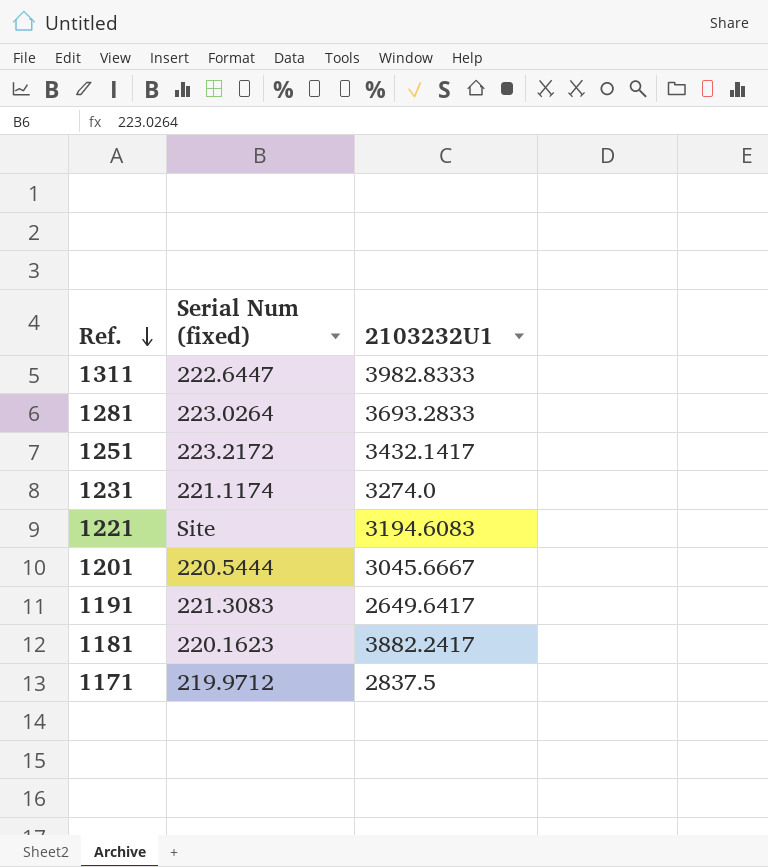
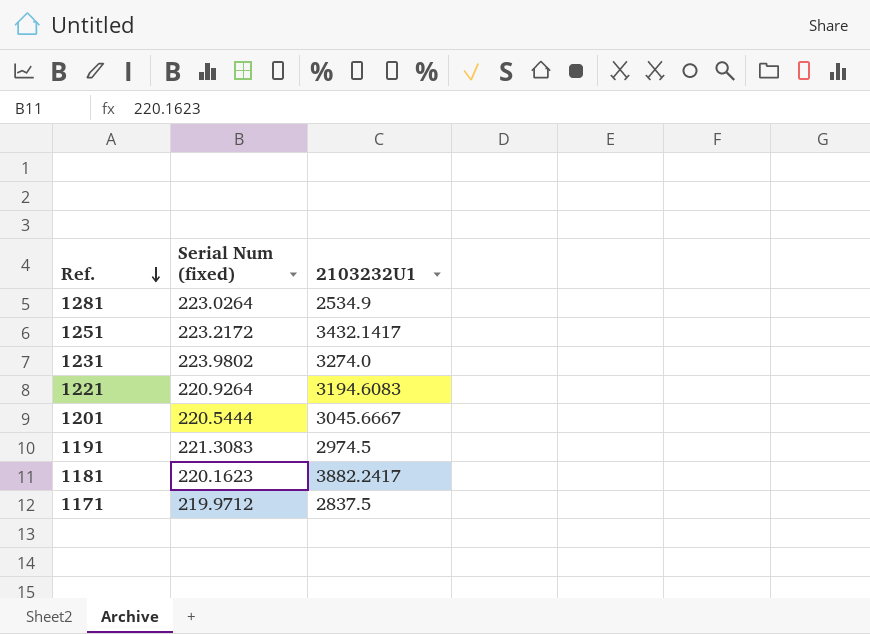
row 1311: 222.6447 | 3982.8333 -> none
1281 | 2103232U1: 3693.2833 -> 2534.9
1231 | Serial Num (fixed): 221.1174 -> 223.9802
1221 | Serial Num (fixed): Site -> 220.9264
1191 | 2103232U1: 2649.6417 -> 2974.5

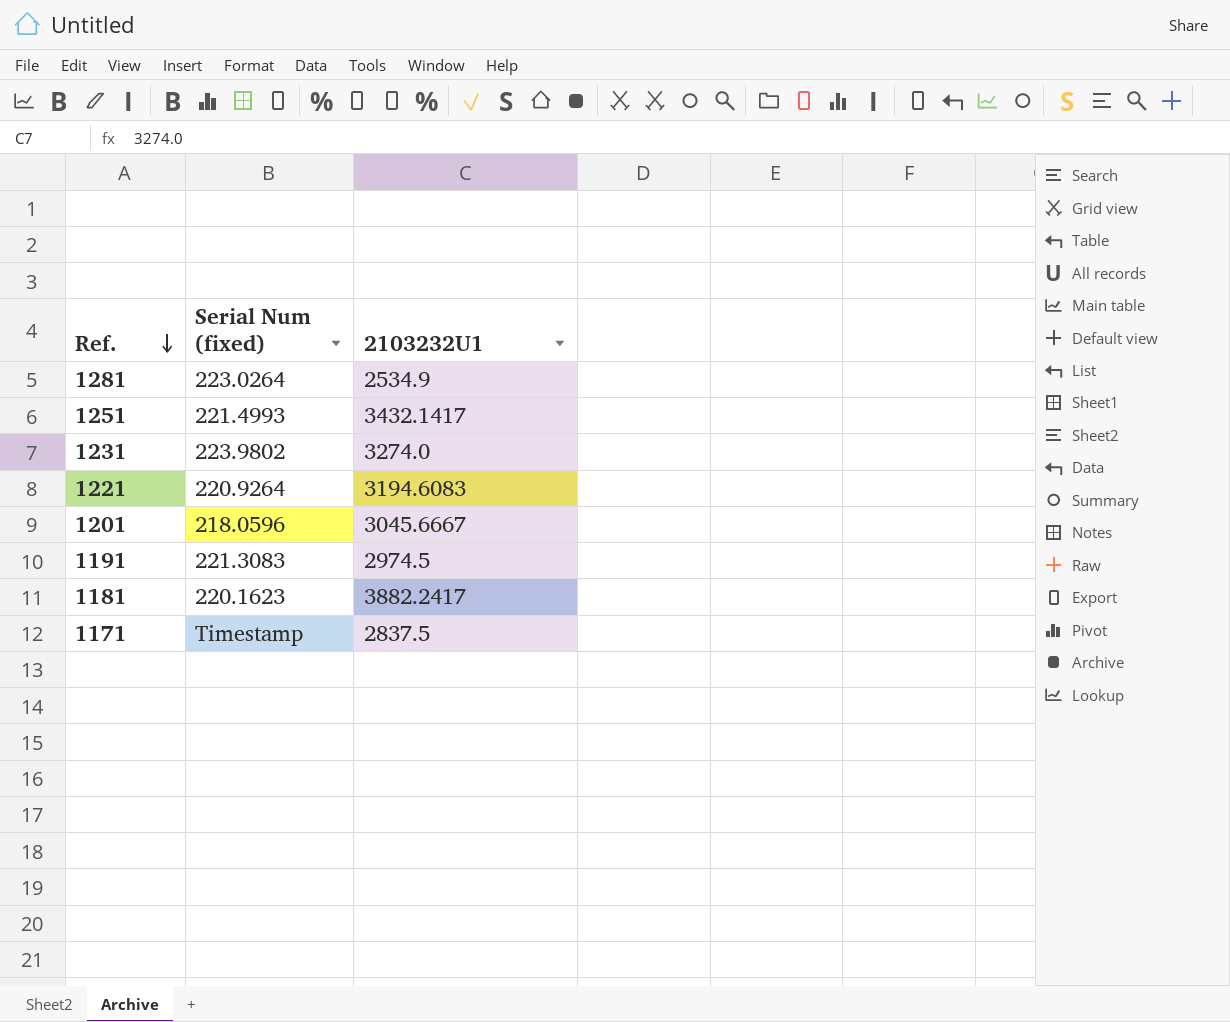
1251 | Serial Num (fixed): 223.2172 -> 221.4993
1201 | Serial Num (fixed): 220.5444 -> 218.0596
1171 | Serial Num (fixed): 219.9712 -> Timestamp

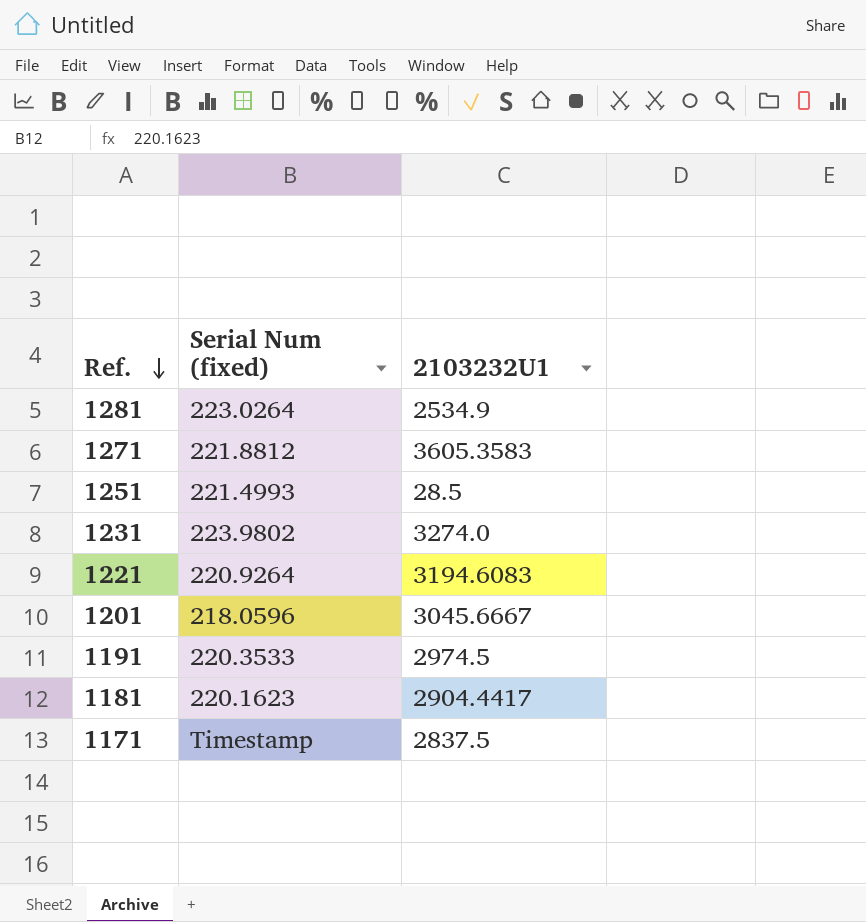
row 1271: none -> 221.8812 | 3605.3583
1251 | 2103232U1: 3432.1417 -> 28.5
1191 | Serial Num (fixed): 221.3083 -> 220.3533
1181 | 2103232U1: 3882.2417 -> 2904.4417

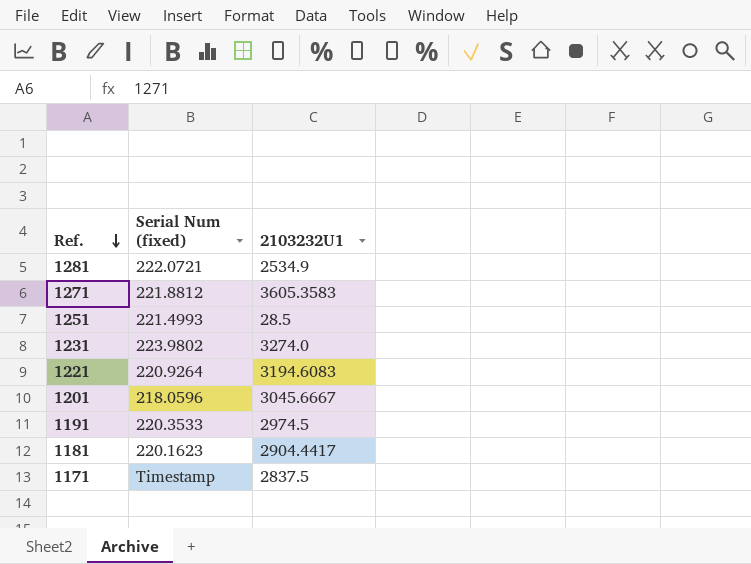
1281 | Serial Num (fixed): 223.0264 -> 222.0721

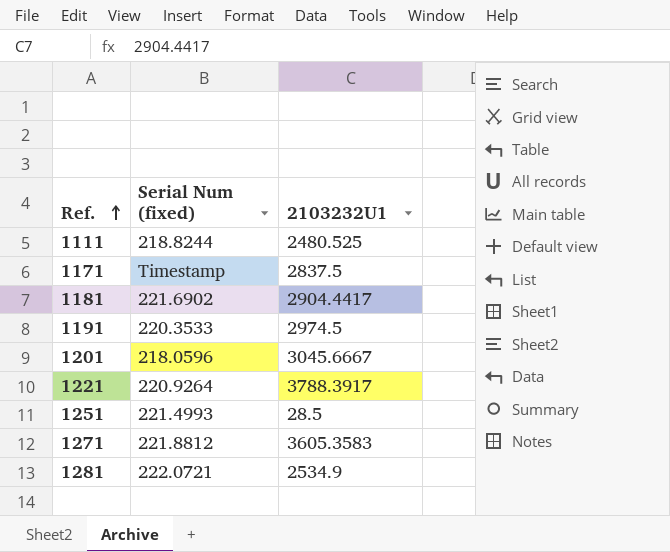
row order: Ref. descending -> Ref. ascending
row 1231: 223.9802 | 3274.0 -> none
row 1111: none -> 218.8244 | 2480.525
1181 | Serial Num (fixed): 220.1623 -> 221.6902
1221 | 2103232U1: 3194.6083 -> 3788.3917

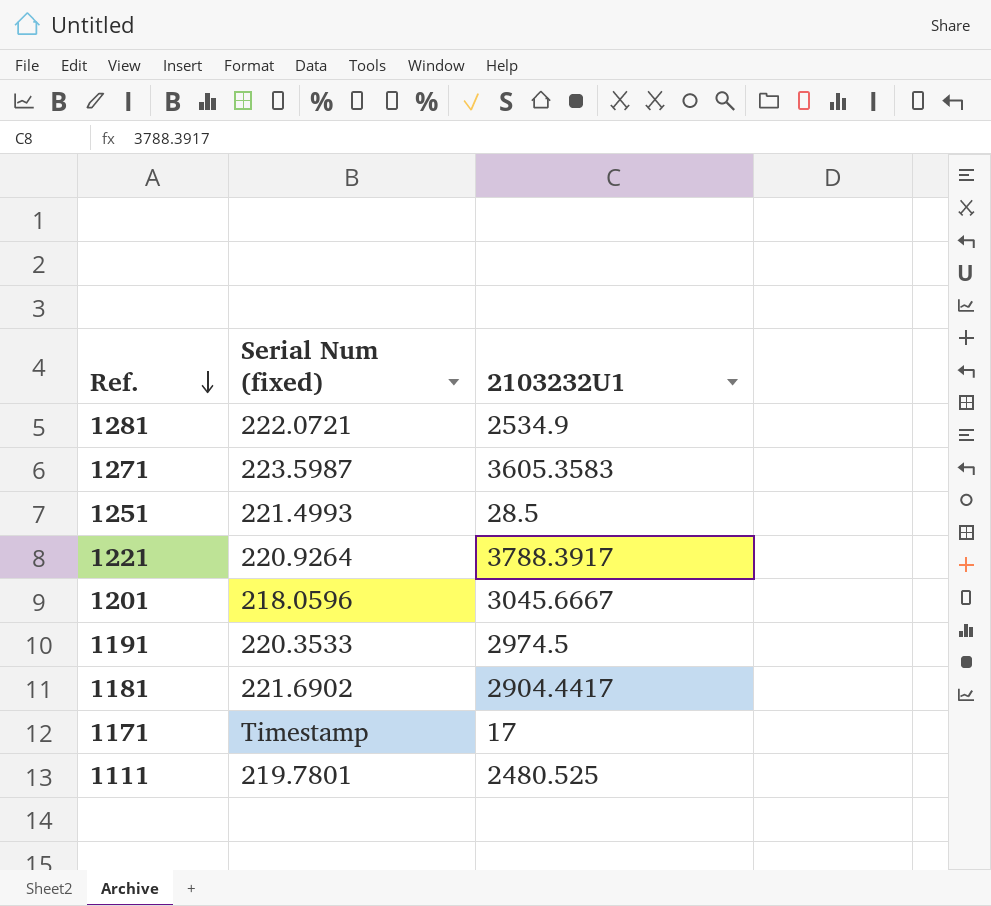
row order: Ref. ascending -> Ref. descending
1271 | Serial Num (fixed): 221.8812 -> 223.5987
1171 | 2103232U1: 2837.5 -> 17
1111 | Serial Num (fixed): 218.8244 -> 219.7801

